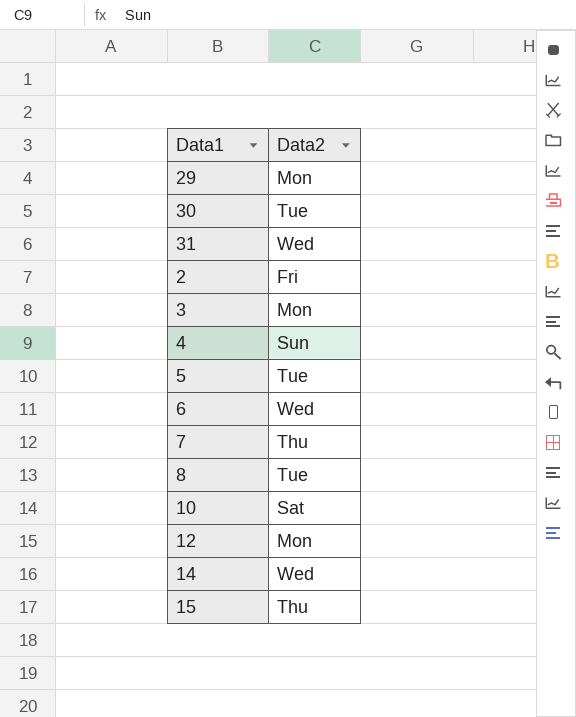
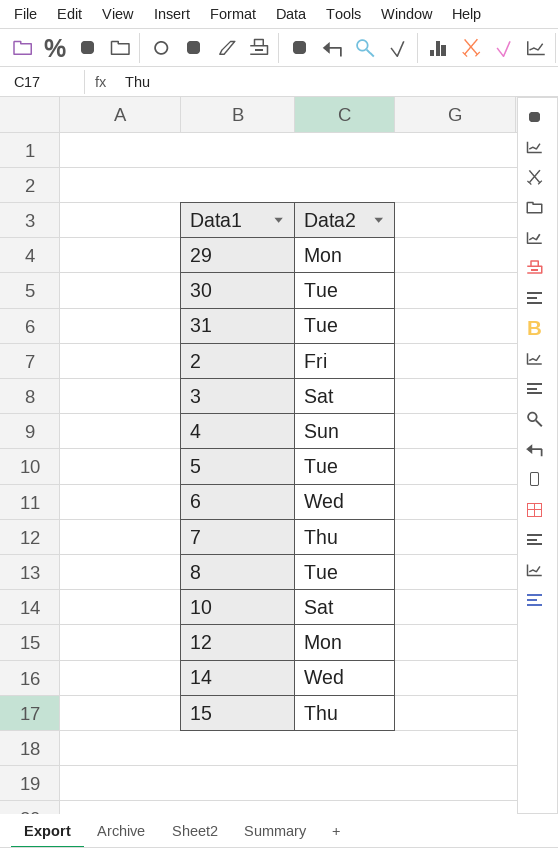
31 | Data2: Wed -> Tue
3 | Data2: Mon -> Sat

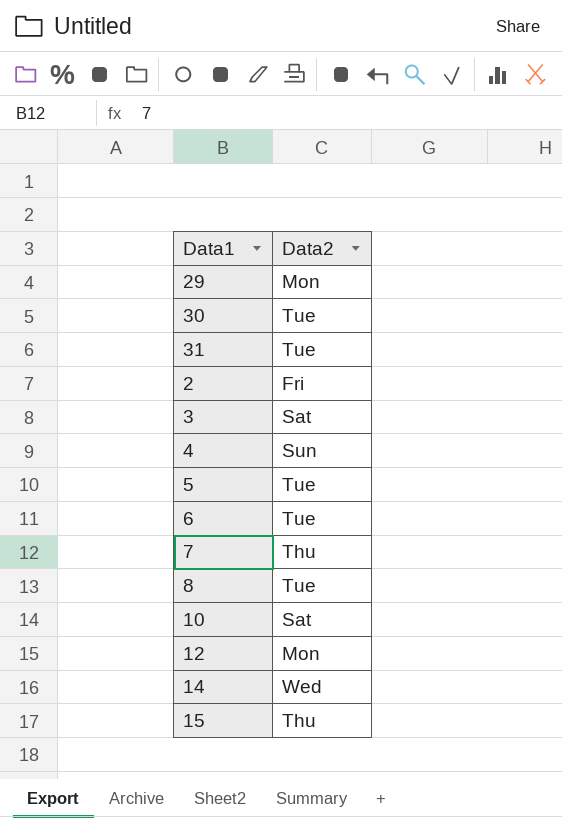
6 | Data2: Wed -> Tue

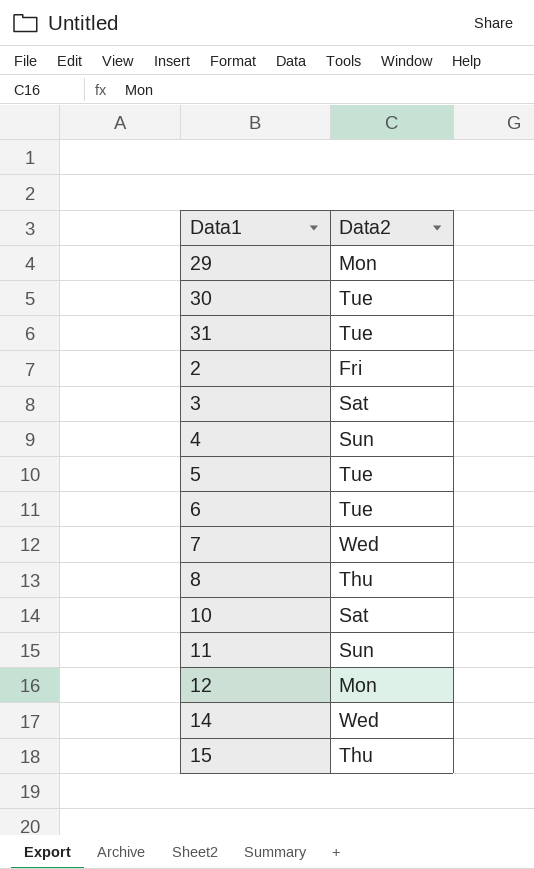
7 | Data2: Thu -> Wed
8 | Data2: Tue -> Thu
row 11: none -> Sun

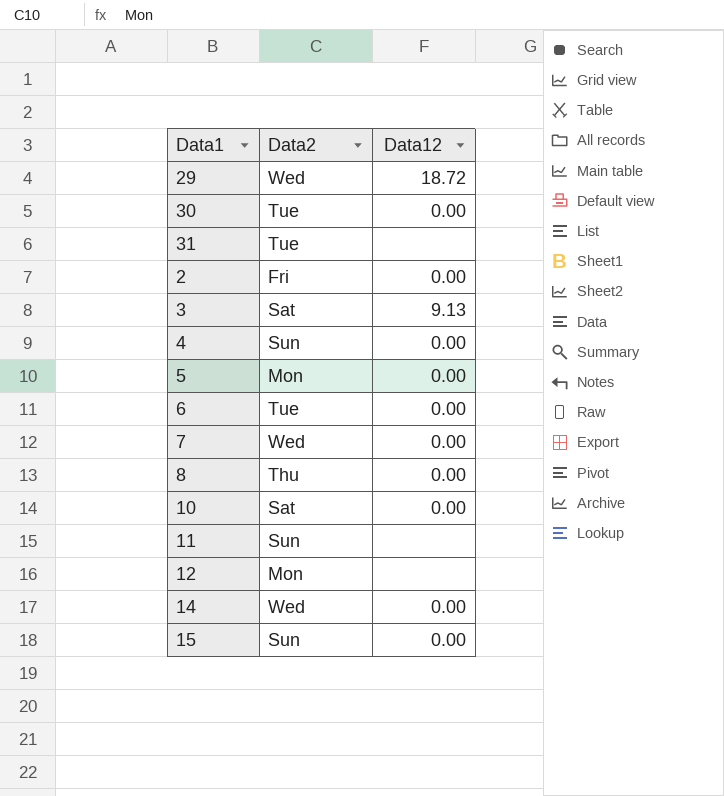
column Data12 | position: none -> 3
29 | Data2: Mon -> Wed
5 | Data2: Tue -> Mon
15 | Data2: Thu -> Sun

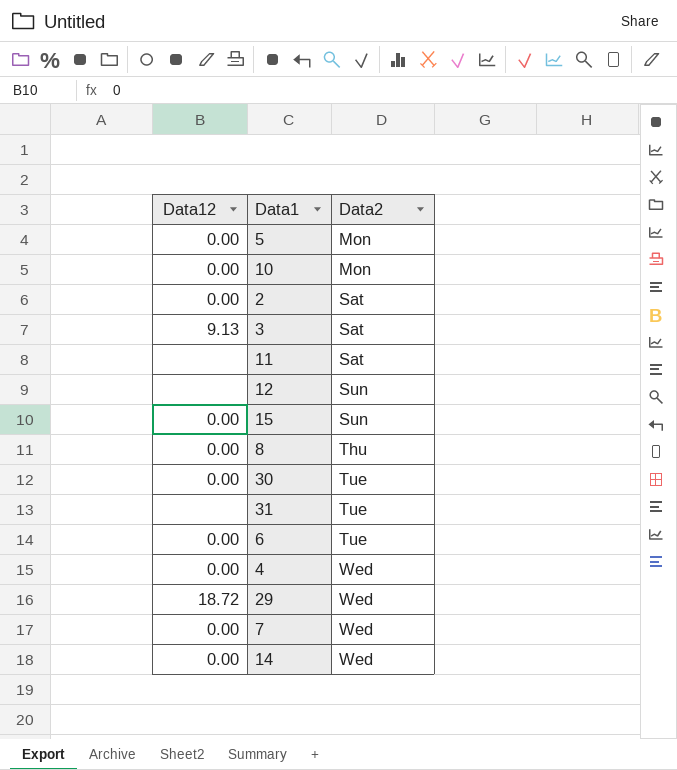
row order: none -> Data2 ascending
column Data12 | position: 3 -> 1
10 | Data2: Sat -> Mon
2 | Data2: Fri -> Sat
11 | Data2: Sun -> Sat
12 | Data2: Mon -> Sun
4 | Data2: Sun -> Wed

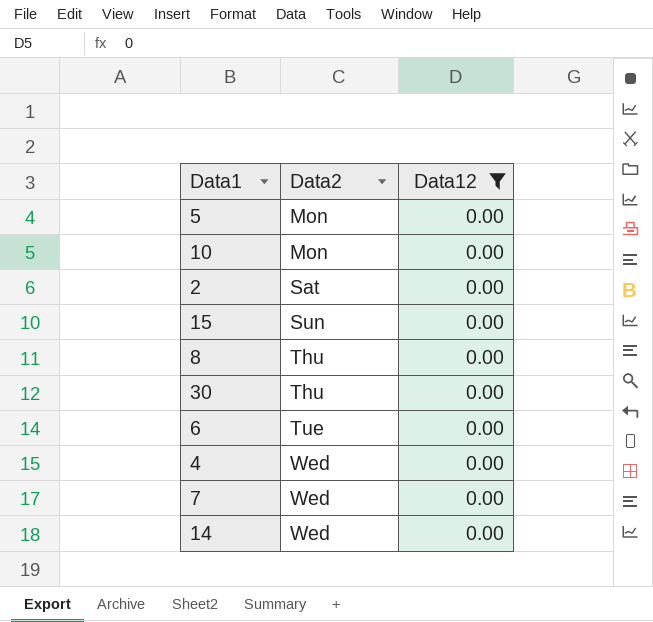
filter: none -> Data12 = 0.00
column Data12 | position: 1 -> 3
30 | Data2: Tue -> Thu

